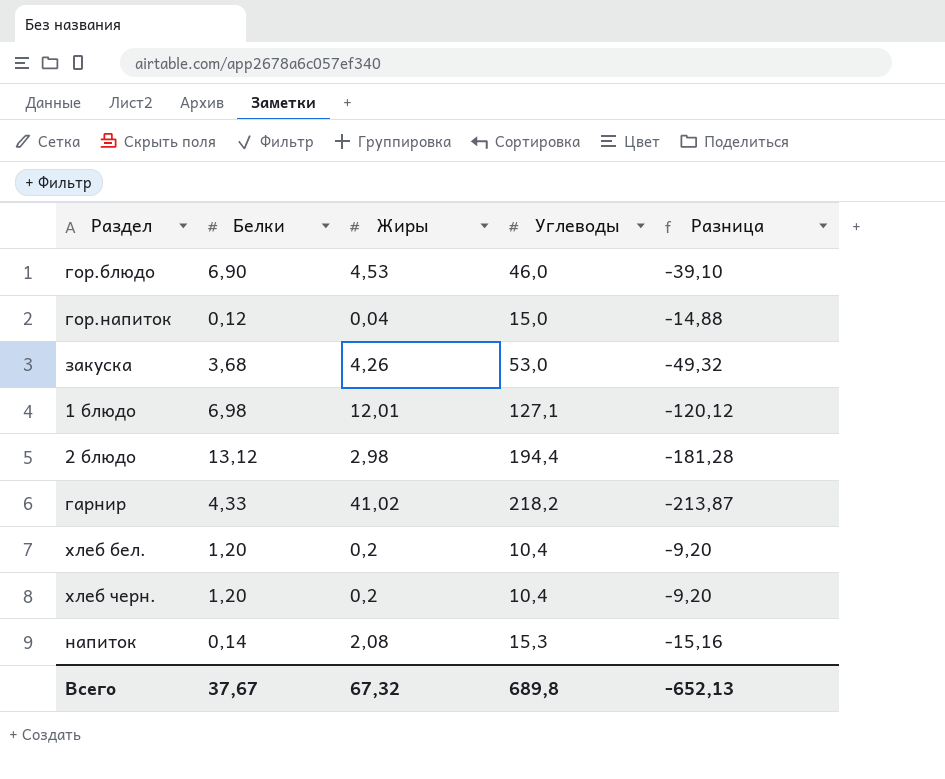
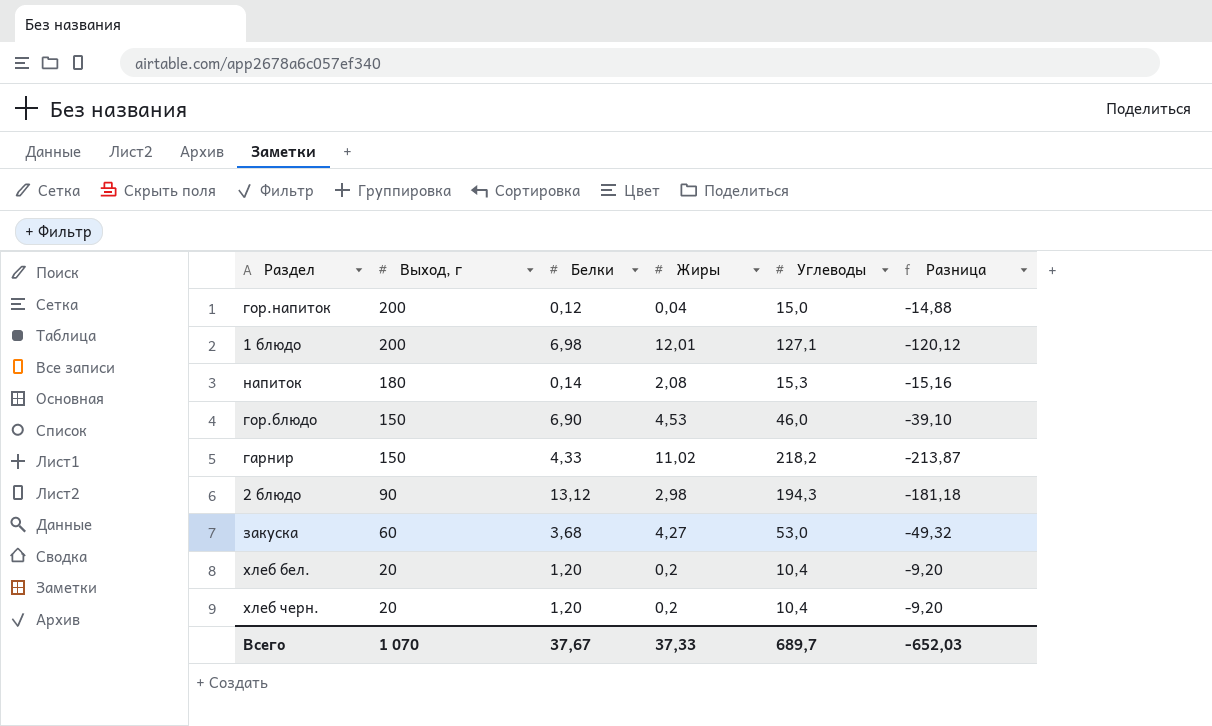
row order: none -> Выход, г descending
column Выход, г | position: none -> 2
гарнир | Жиры: 41,02 -> 11,02
2 блюдо | Углеводы: 194,4 -> 194,3
2 блюдо | Разница: -181,28 -> -181,18
закуска | Жиры: 4,26 -> 4,27
Всего | Жиры: 67,32 -> 37,33
Всего | Углеводы: 689,8 -> 689,7
Всего | Разница: -652,13 -> -652,03

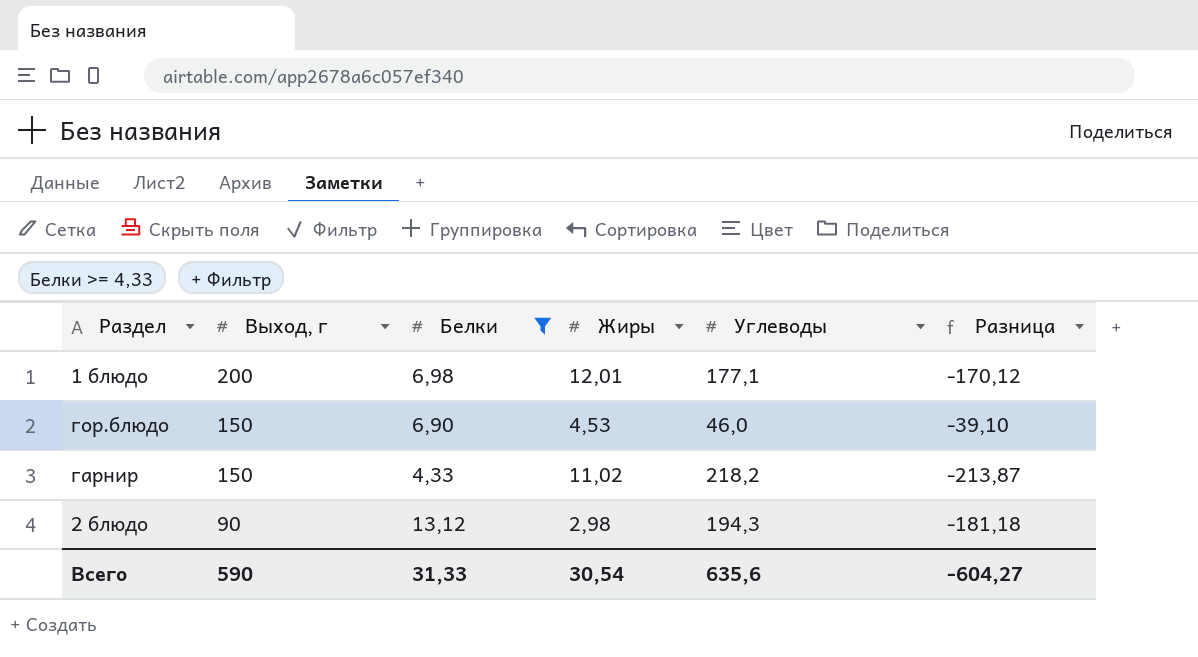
filter: none -> Белки >= 4,33
1 блюдо | Углеводы: 127,1 -> 177,1
1 блюдо | Разница: -120,12 -> -170,12
Всего | Выход, г: 1 070 -> 590
Всего | Белки: 37,67 -> 31,33
Всего | Жиры: 37,33 -> 30,54
Всего | Углеводы: 689,7 -> 635,6
Всего | Разница: -652,03 -> -604,27

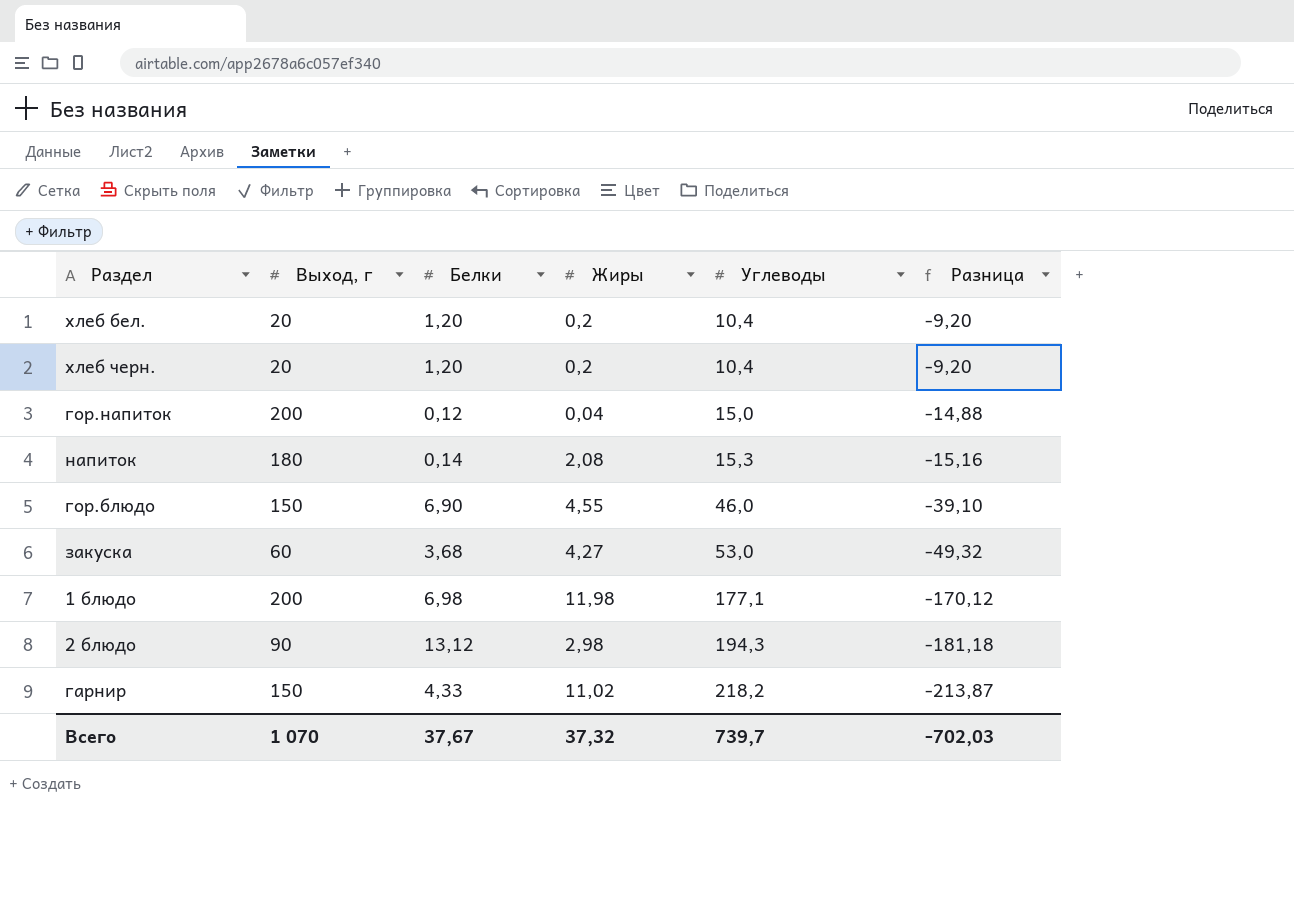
filter: Белки >= 4,33 -> none
row order: Выход, г descending -> Углеводы ascending
гор.блюдо | Жиры: 4,53 -> 4,55
1 блюдо | Жиры: 12,01 -> 11,98
Всего | Выход, г: 590 -> 1 070
Всего | Белки: 31,33 -> 37,67
Всего | Жиры: 30,54 -> 37,32
Всего | Углеводы: 635,6 -> 739,7
Всего | Разница: -604,27 -> -702,03

